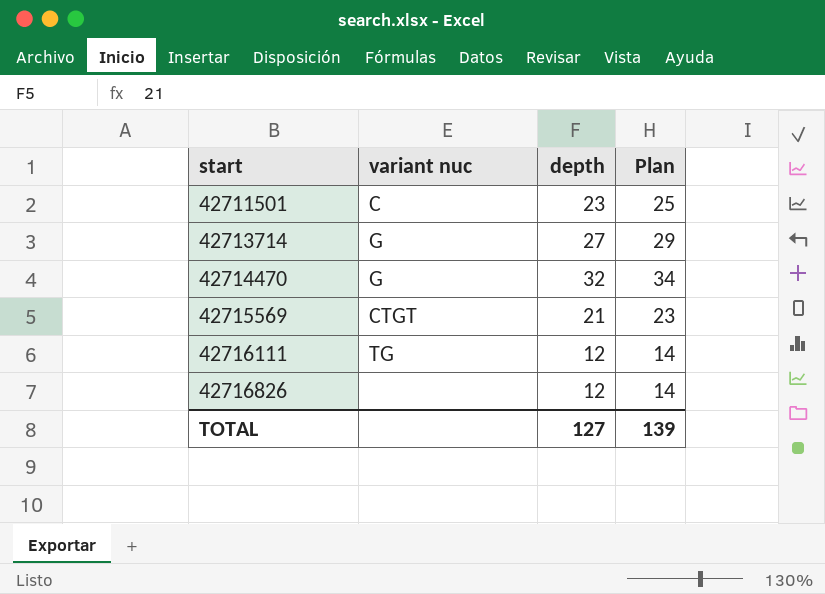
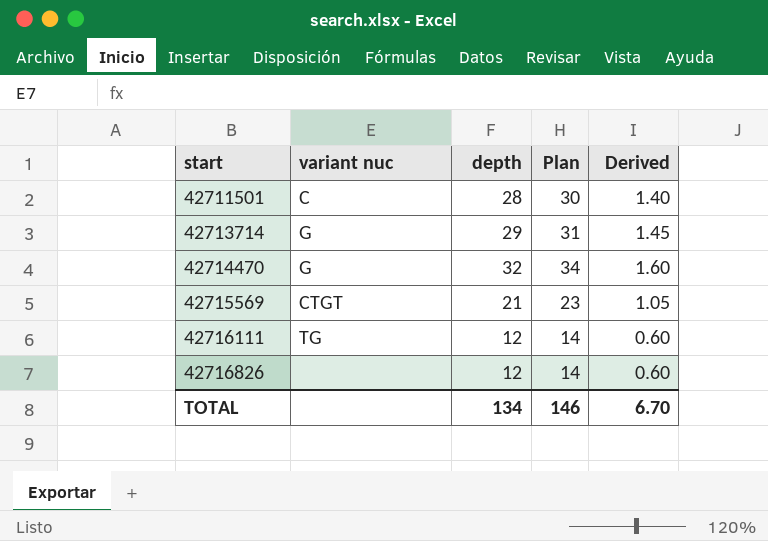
column Derived | formula: none -> [depth] * 0.05
42711501 | depth: 23 -> 28
42711501 | Plan: 25 -> 30
42713714 | depth: 27 -> 29
42713714 | Plan: 29 -> 31
TOTAL | depth: 127 -> 134
TOTAL | Plan: 139 -> 146

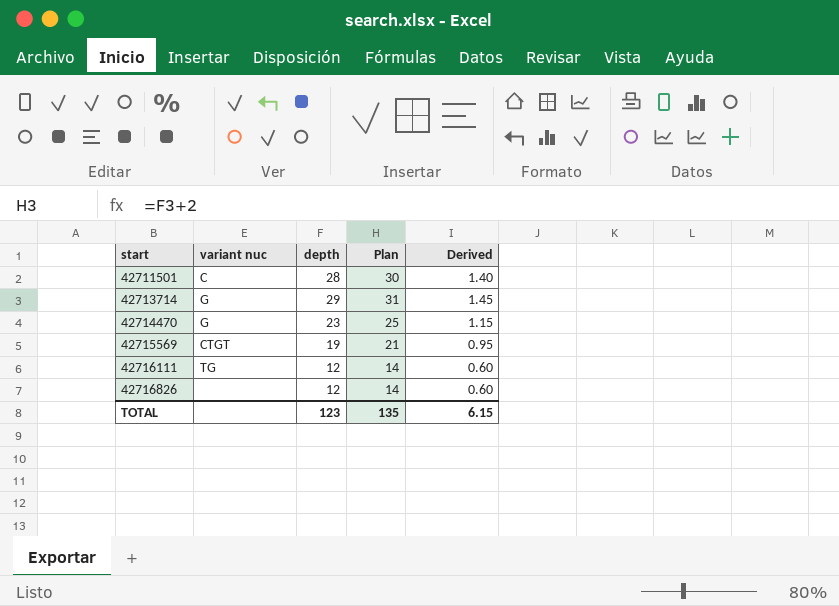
42714470 | depth: 32 -> 23
42714470 | Plan: 34 -> 25
42714470 | Derived: 1.60 -> 1.15
42715569 | depth: 21 -> 19
42715569 | Plan: 23 -> 21
42715569 | Derived: 1.05 -> 0.95
TOTAL | depth: 134 -> 123
TOTAL | Plan: 146 -> 135
TOTAL | Derived: 6.70 -> 6.15

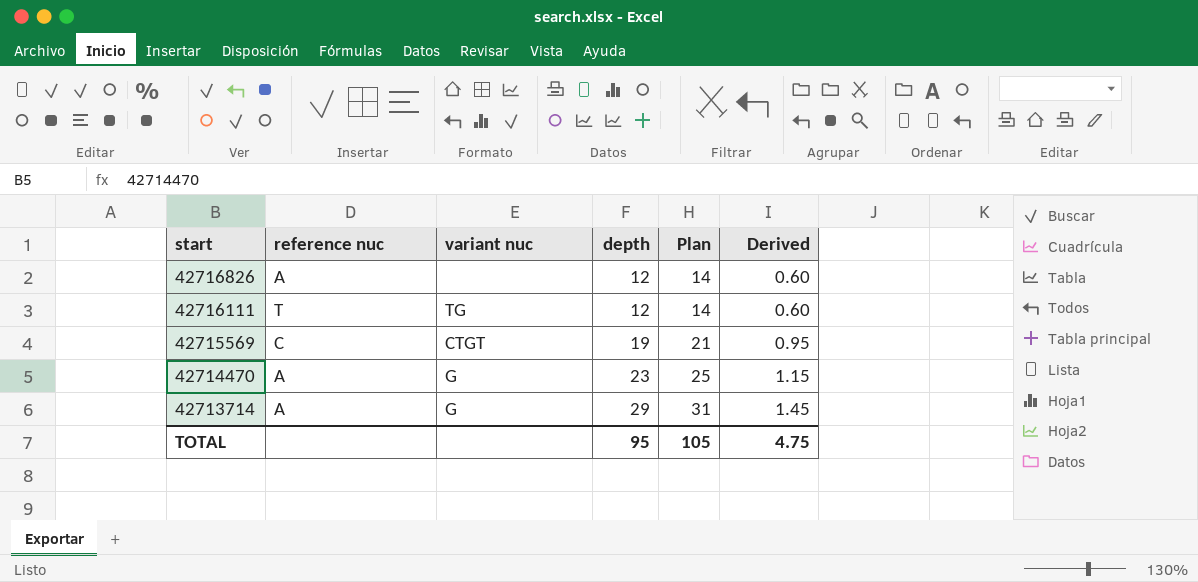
row order: start ascending -> start descending
column reference nuc | position: none -> 2
row 42711501: C | 28 | 30 | 1.40 -> none
TOTAL | depth: 123 -> 95
TOTAL | Plan: 135 -> 105
TOTAL | Derived: 6.15 -> 4.75

